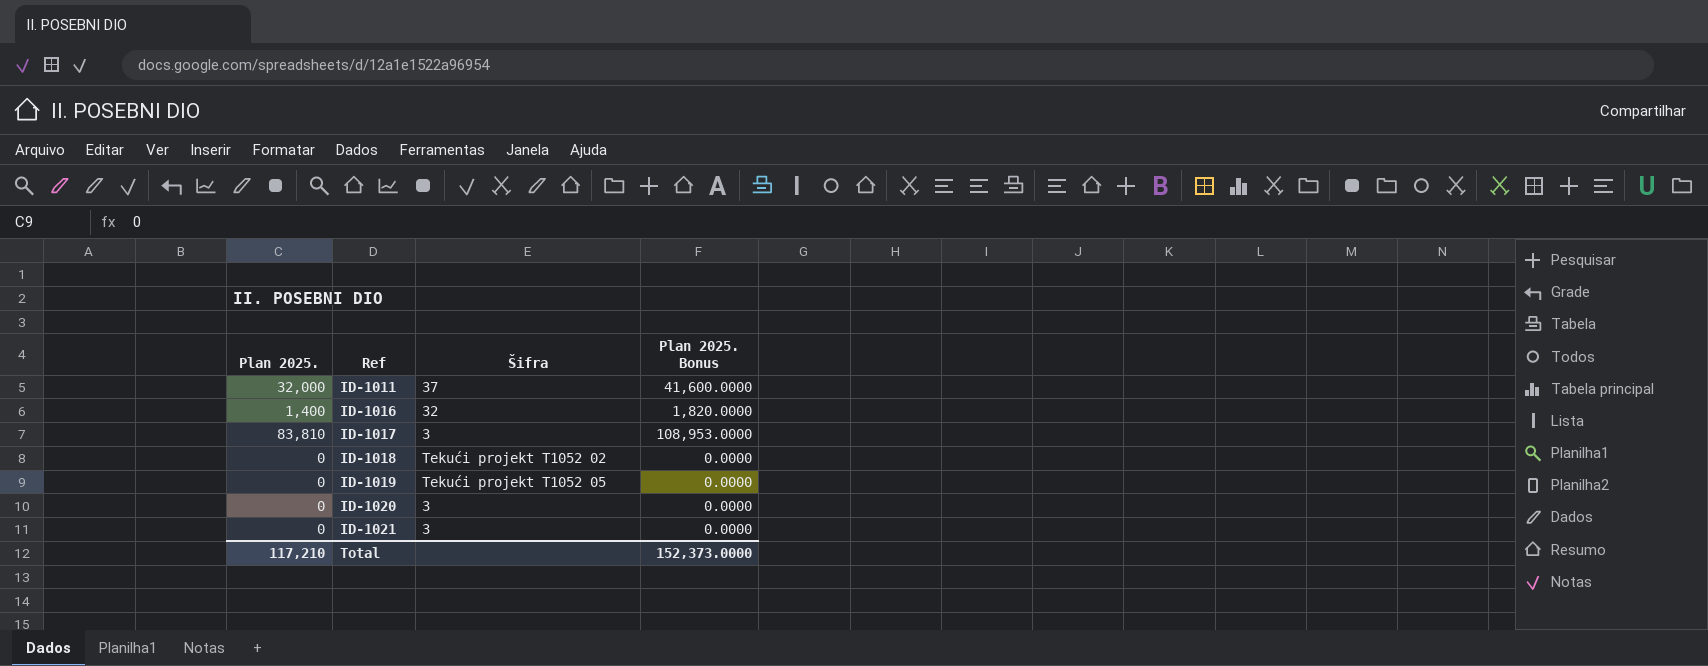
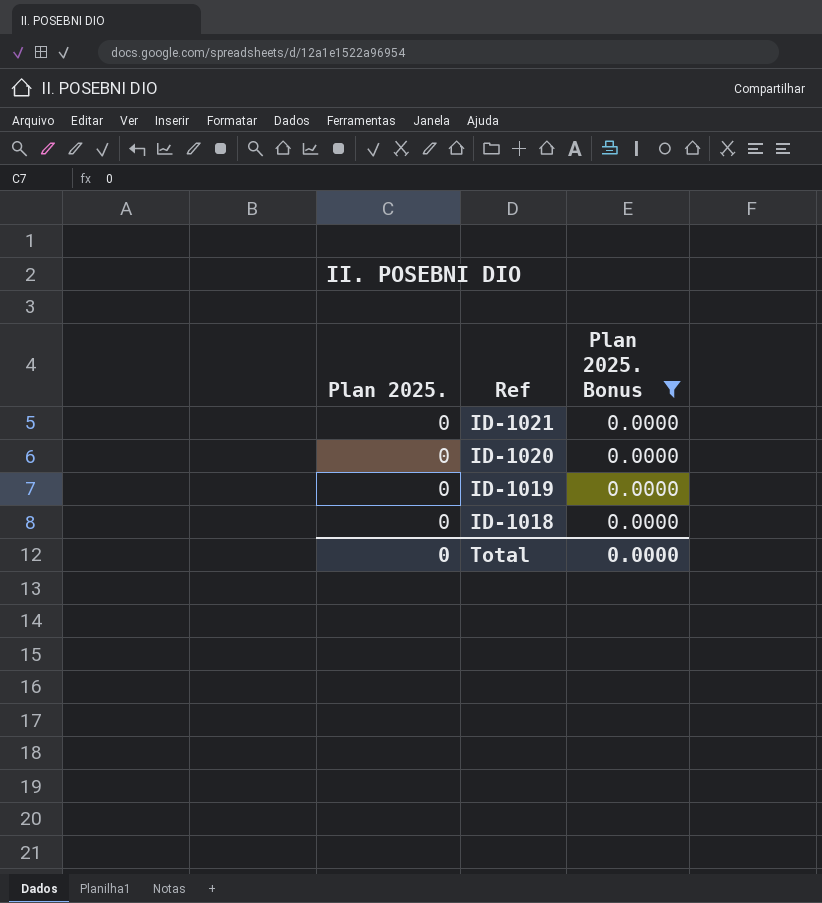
filter: none -> Plan 2025. Bonus = 0.0000
row order: Ref ascending -> Ref descending
column Šifra | position: 3 -> none
Total | Plan 2025.: 117,210 -> 0
Total | Plan 2025. Bonus: 152,373.0000 -> 0.0000

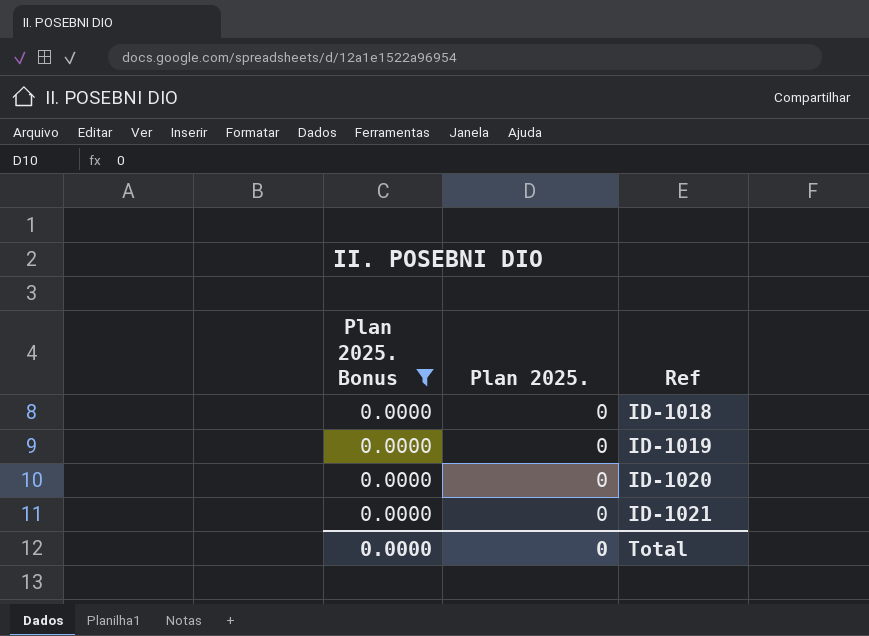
row order: Ref descending -> Ref ascending
column Plan 2025. Bonus | position: 3 -> 1

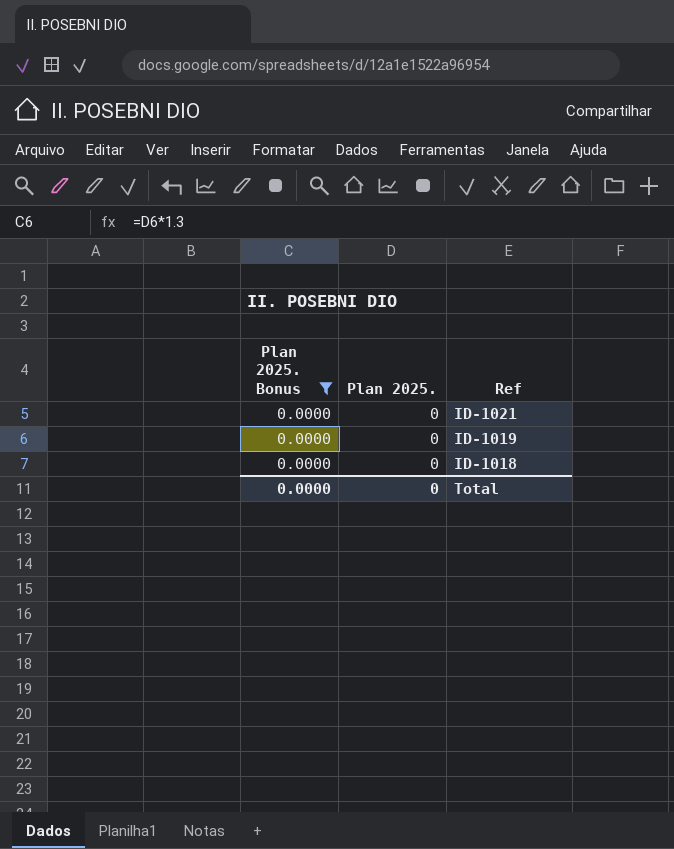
row order: Ref ascending -> Ref descending
row ID-1020: 0.0000 | 0 -> none

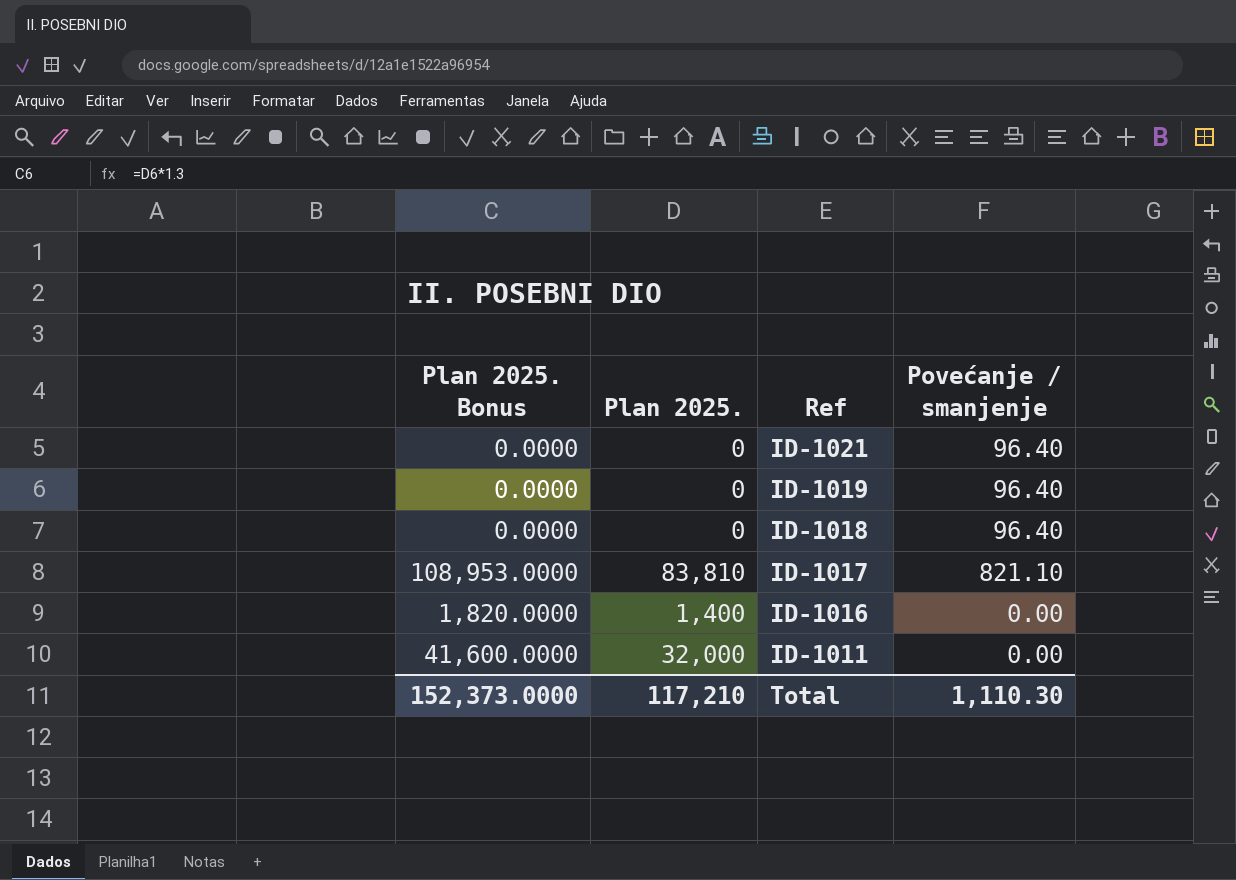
filter: Plan 2025. Bonus = 0.0000 -> none
column Povećanje / smanjenje | position: none -> 4
Total | Plan 2025. Bonus: 0.0000 -> 152,373.0000
Total | Plan 2025.: 0 -> 117,210

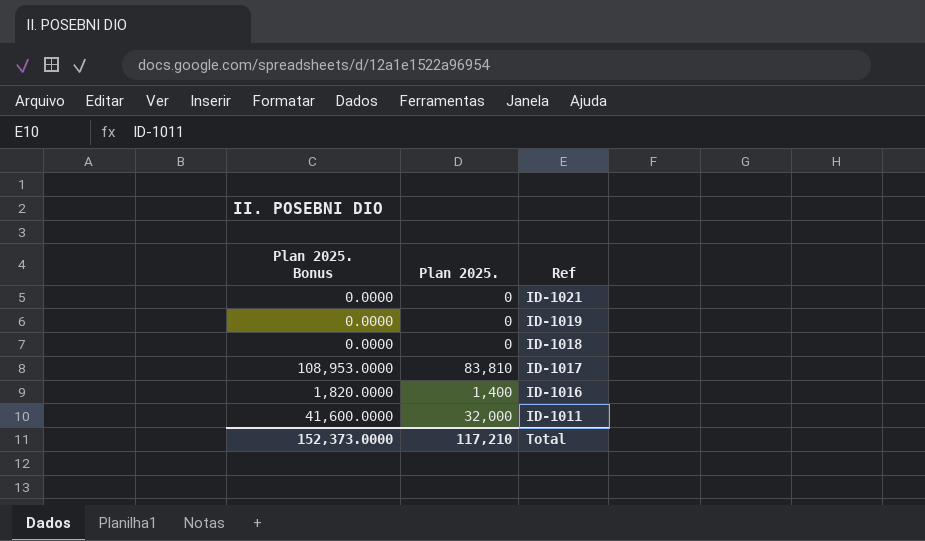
column Povećanje / smanjenje | position: 4 -> none

